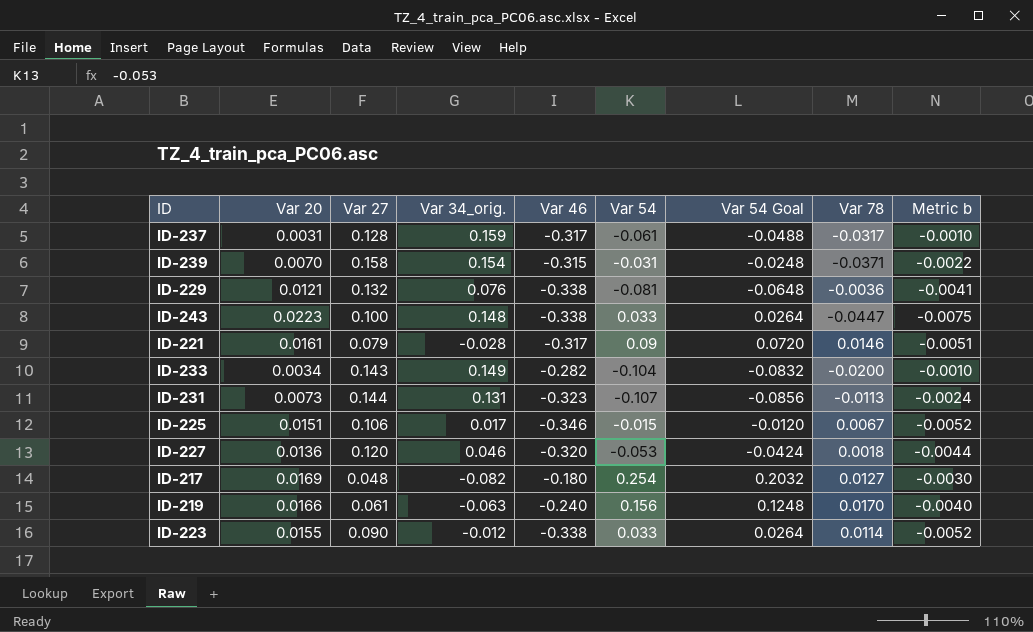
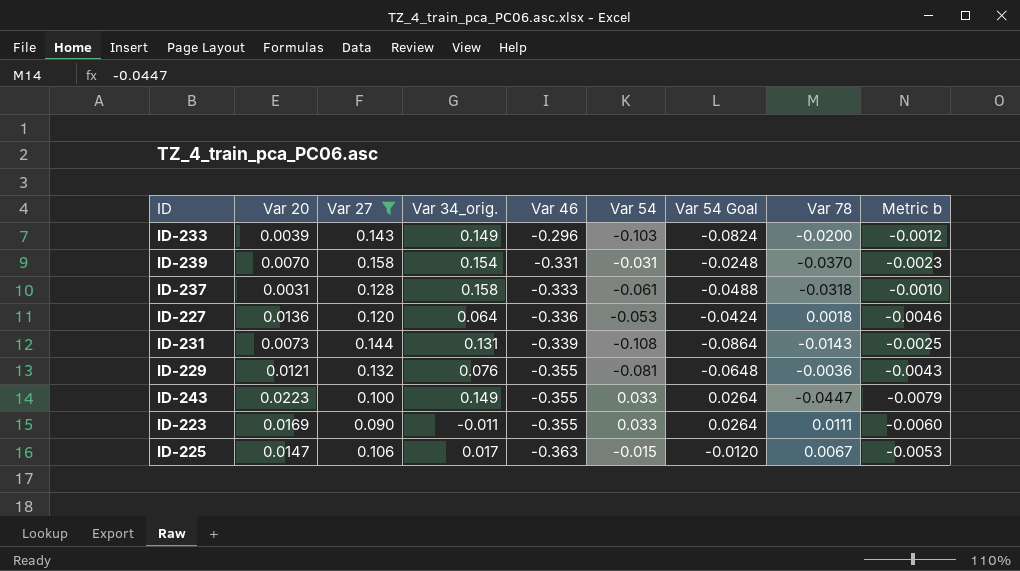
filter: none -> Var 27 >= 0.090
row order: none -> Var 46 descending
ID-233 | Var 20: 0.0034 -> 0.0039
ID-233 | Var 46: -0.282 -> -0.296
ID-233 | Var 54: -0.104 -> -0.103
ID-233 | Var 54 Goal: -0.0832 -> -0.0824
ID-233 | Metric b: -0.0010 -> -0.0012
ID-239 | Var 46: -0.315 -> -0.331
ID-239 | Var 78: -0.0371 -> -0.0370
ID-239 | Metric b: -0.0022 -> -0.0023
ID-237 | Var 34_orig.: 0.159 -> 0.158
ID-237 | Var 46: -0.317 -> -0.333
ID-237 | Var 78: -0.0317 -> -0.0318
ID-227 | Var 34_orig.: 0.046 -> 0.064
ID-227 | Var 46: -0.320 -> -0.336
ID-227 | Metric b: -0.0044 -> -0.0046
ID-231 | Var 46: -0.323 -> -0.339
ID-231 | Var 54: -0.107 -> -0.108
ID-231 | Var 54 Goal: -0.0856 -> -0.0864
ID-231 | Var 78: -0.0113 -> -0.0143
ID-231 | Metric b: -0.0024 -> -0.0025
ID-229 | Var 46: -0.338 -> -0.355
ID-229 | Metric b: -0.0041 -> -0.0043
ID-243 | Var 34_orig.: 0.148 -> 0.149
ID-243 | Var 46: -0.338 -> -0.355
ID-243 | Metric b: -0.0075 -> -0.0079
ID-223 | Var 20: 0.0155 -> 0.0169
ID-223 | Var 34_orig.: -0.012 -> -0.011
ID-223 | Var 46: -0.338 -> -0.355
ID-223 | Var 78: 0.0114 -> 0.0111
ID-223 | Metric b: -0.0052 -> -0.0060
ID-225 | Var 20: 0.0151 -> 0.0147
ID-225 | Var 46: -0.346 -> -0.363
ID-225 | Metric b: -0.0052 -> -0.0053

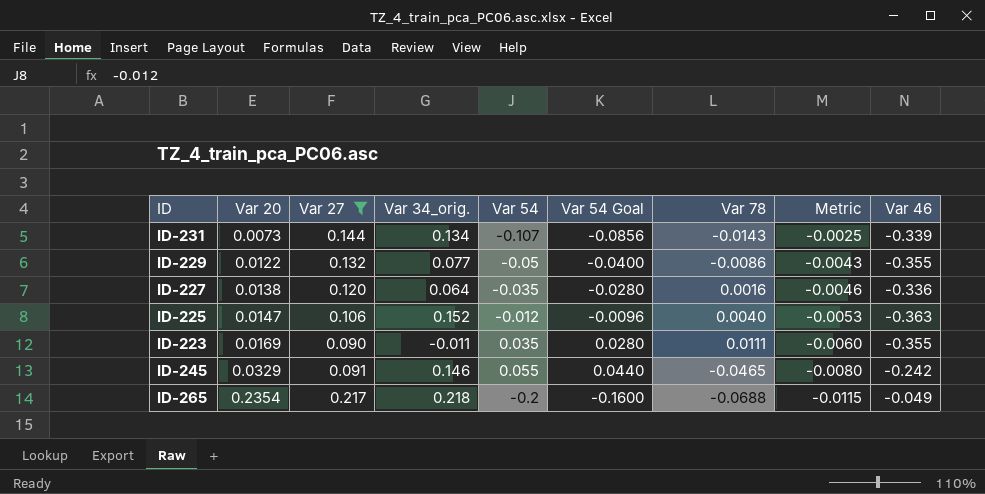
row order: Var 46 descending -> Var 20 ascending
column name: Metric b -> Metric
column Var 46 | position: 5 -> 9
row ID-233: 0.0039 | 0.143 | 0.149 | -0.296 | -0.103 | -0.0824 | -0.0200 | -0.0012 -> none
row ID-239: 0.0070 | 0.158 | 0.154 | -0.331 | -0.031 | -0.0248 | -0.0370 | -0.0023 -> none
row ID-237: 0.0031 | 0.128 | 0.158 | -0.333 | -0.061 | -0.0488 | -0.0318 | -0.0010 -> none
row ID-243: 0.0223 | 0.100 | 0.149 | -0.355 | 0.033 | 0.0264 | -0.0447 | -0.0079 -> none
ID-231 | Var 34_orig.: 0.131 -> 0.134
ID-231 | Var 54: -0.108 -> -0.107
ID-231 | Var 54 Goal: -0.0864 -> -0.0856
ID-229 | Var 20: 0.0121 -> 0.0122
ID-229 | Var 34_orig.: 0.076 -> 0.077
ID-229 | Var 54: -0.081 -> -0.05
ID-229 | Var 54 Goal: -0.0648 -> -0.0400
ID-229 | Var 78: -0.0036 -> -0.0086
ID-227 | Var 20: 0.0136 -> 0.0138
ID-227 | Var 54: -0.053 -> -0.035
ID-227 | Var 54 Goal: -0.0424 -> -0.0280
ID-227 | Var 78: 0.0018 -> 0.0016
ID-225 | Var 34_orig.: 0.017 -> 0.152
ID-225 | Var 54: -0.015 -> -0.012
ID-225 | Var 54 Goal: -0.0120 -> -0.0096
ID-225 | Var 78: 0.0067 -> 0.0040
ID-223 | Var 54: 0.033 -> 0.035
ID-223 | Var 54 Goal: 0.0264 -> 0.0280
row ID-245: none -> 0.0329 | 0.091 | 0.146 | 0.055 | 0.0440 | -0.0465 | -0.0080 | -0.242
row ID-265: none -> 0.2354 | 0.217 | 0.218 | -0.2 | -0.1600 | -0.0688 | -0.0115 | -0.049

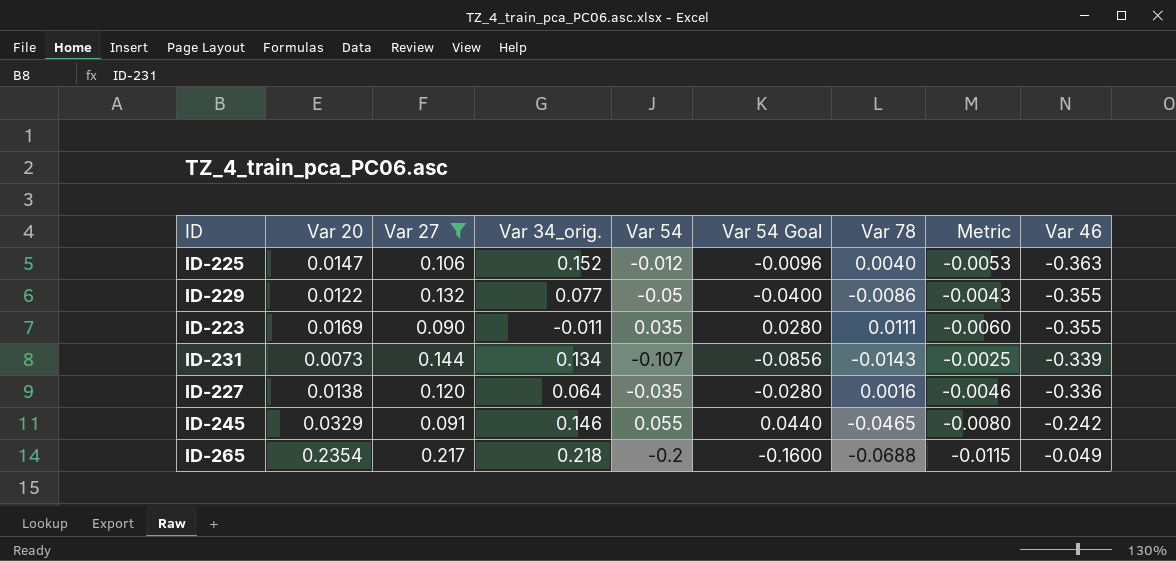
row order: Var 20 ascending -> Var 46 ascending

